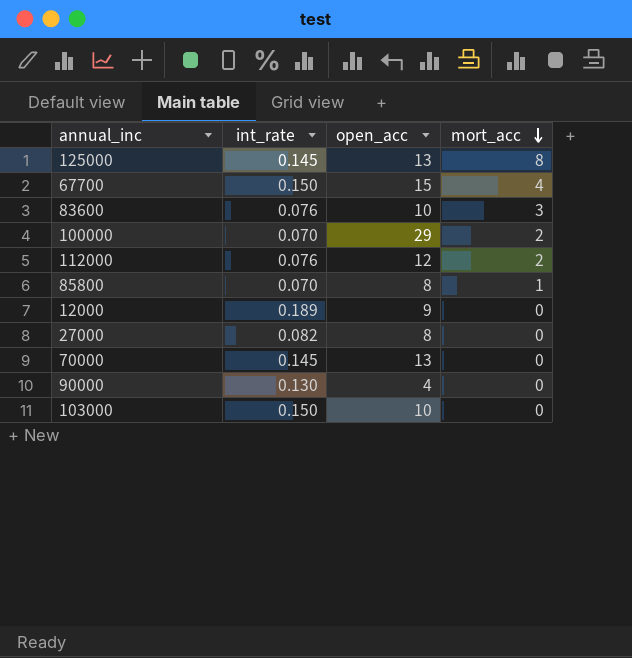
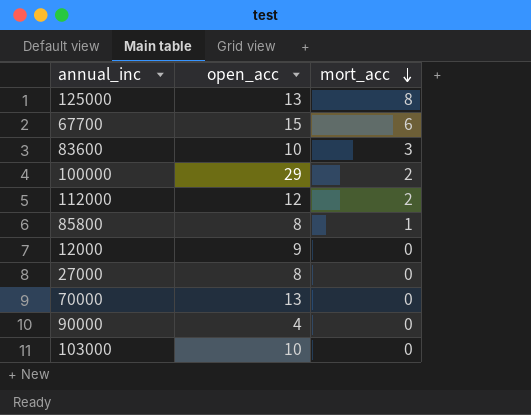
column int_rate | position: 2 -> none
67700 | mort_acc: 4 -> 6

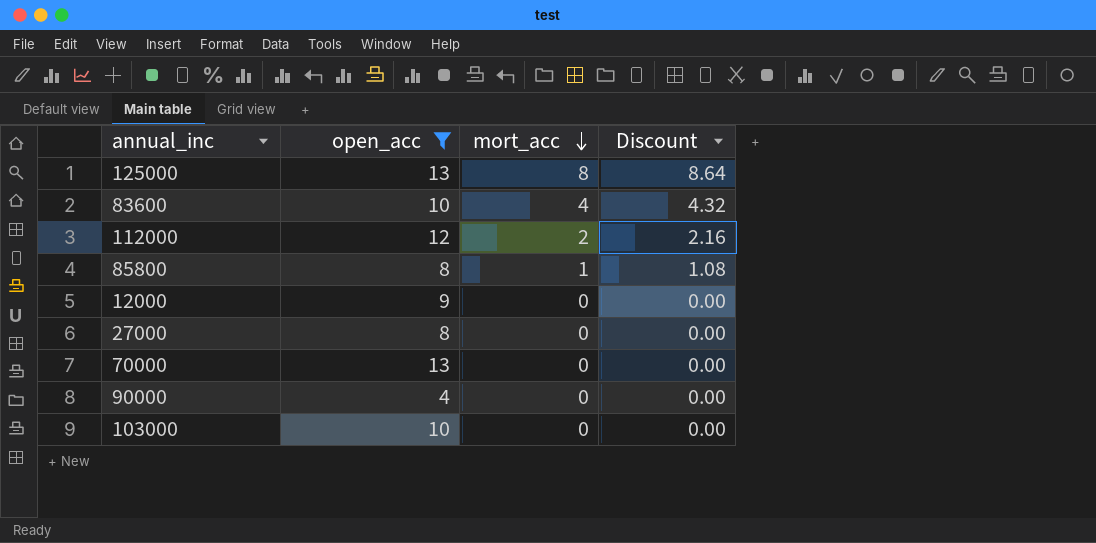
filter: none -> open_acc <= 13
column Discount | formula: none -> [mort_acc] * 1.08
83600 | mort_acc: 3 -> 4

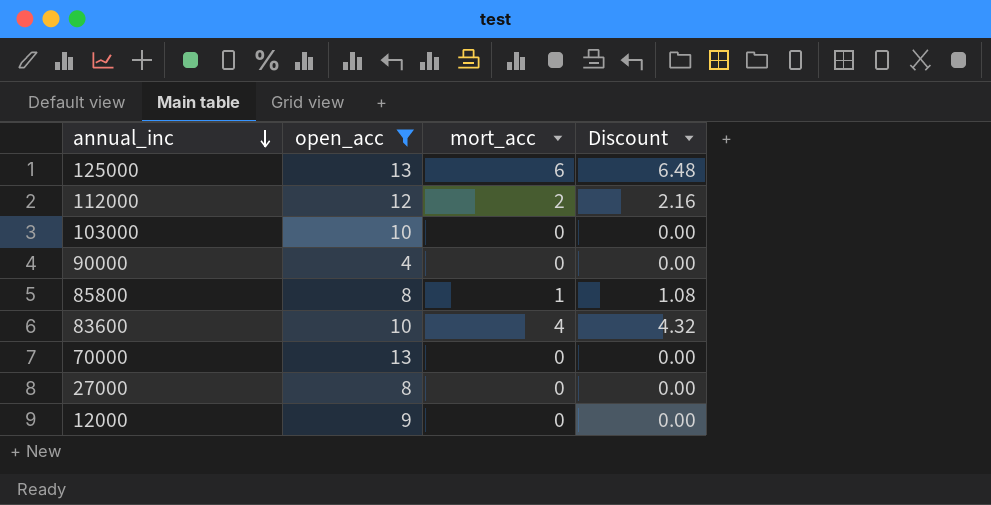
row order: mort_acc descending -> annual_inc descending
125000 | mort_acc: 8 -> 6
125000 | Discount: 8.64 -> 6.48

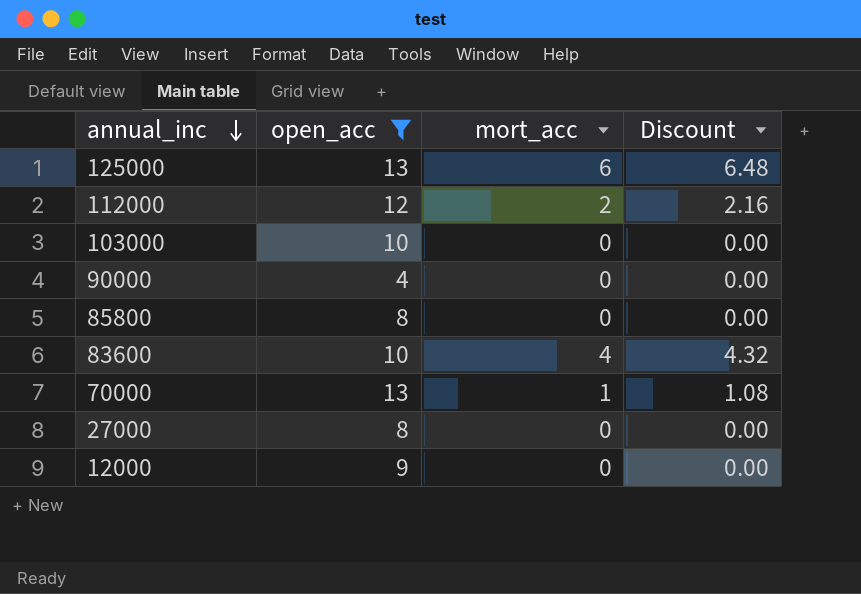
85800 | mort_acc: 1 -> 0
85800 | Discount: 1.08 -> 0.00
70000 | mort_acc: 0 -> 1
70000 | Discount: 0.00 -> 1.08

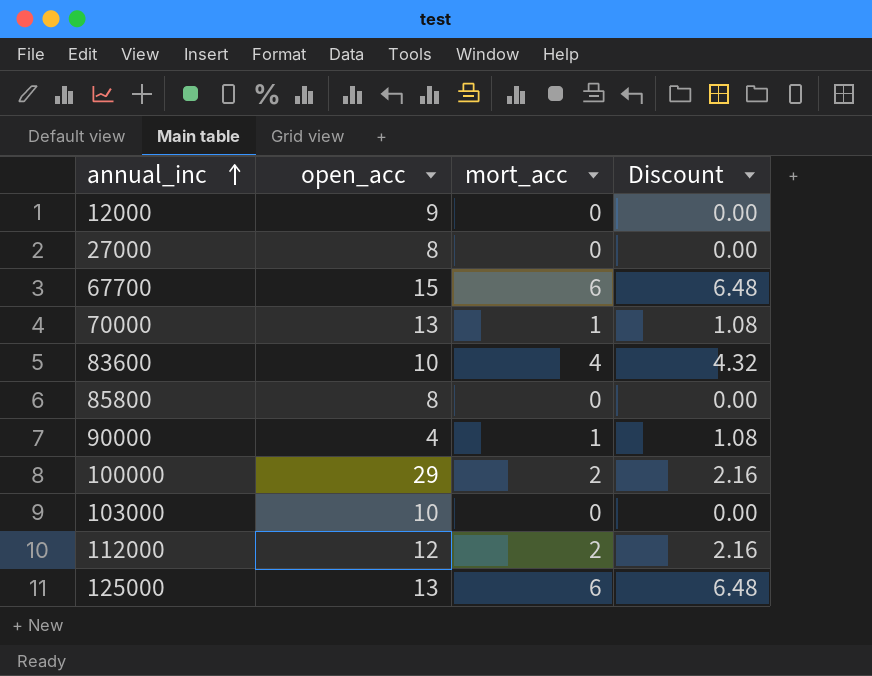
filter: open_acc <= 13 -> none
row order: annual_inc descending -> annual_inc ascending
90000 | mort_acc: 0 -> 1
90000 | Discount: 0.00 -> 1.08

